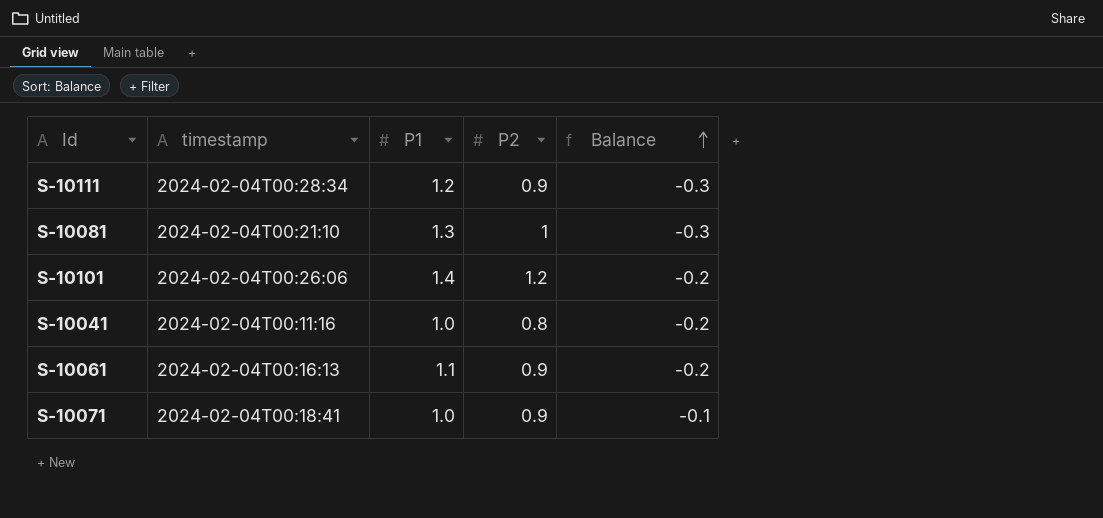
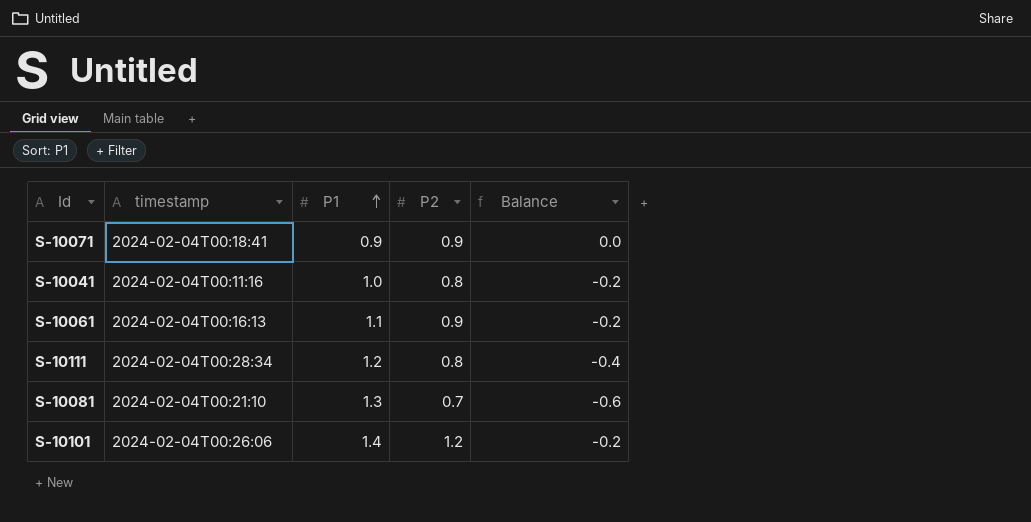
row order: Balance ascending -> P1 ascending
S-10071 | P1: 1.0 -> 0.9
S-10071 | Balance: -0.1 -> 0.0
S-10111 | P2: 0.9 -> 0.8
S-10111 | Balance: -0.3 -> -0.4
S-10081 | P2: 1 -> 0.7
S-10081 | Balance: -0.3 -> -0.6

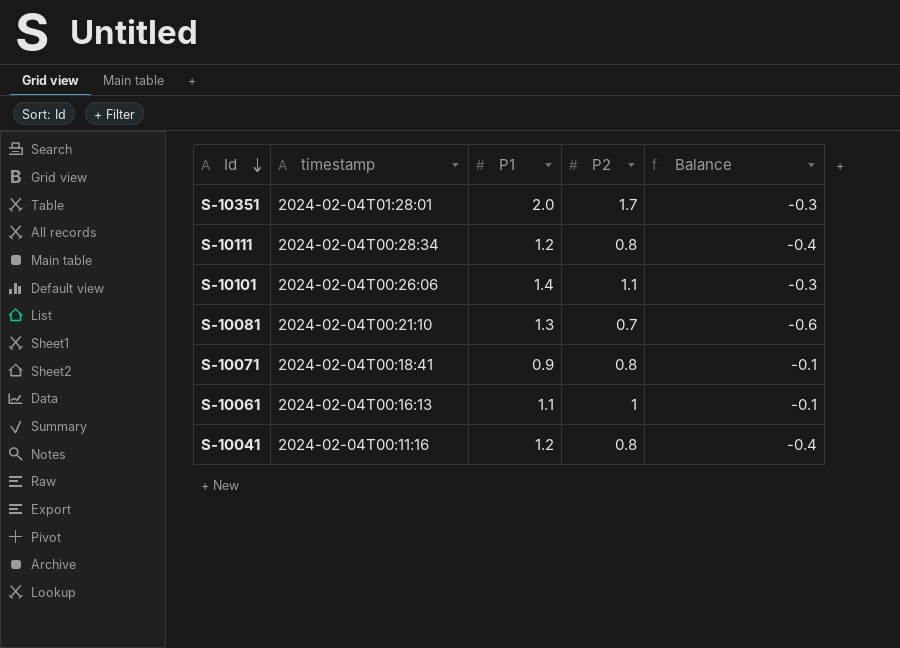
row order: P1 ascending -> Id descending
row S-10351: none -> 2024-02-04T01:28:01 | 2.0 | 1.7 | -0.3
S-10101 | P2: 1.2 -> 1.1
S-10101 | Balance: -0.2 -> -0.3
S-10071 | P2: 0.9 -> 0.8
S-10071 | Balance: 0.0 -> -0.1
S-10061 | P2: 0.9 -> 1
S-10061 | Balance: -0.2 -> -0.1
S-10041 | P1: 1.0 -> 1.2
S-10041 | Balance: -0.2 -> -0.4

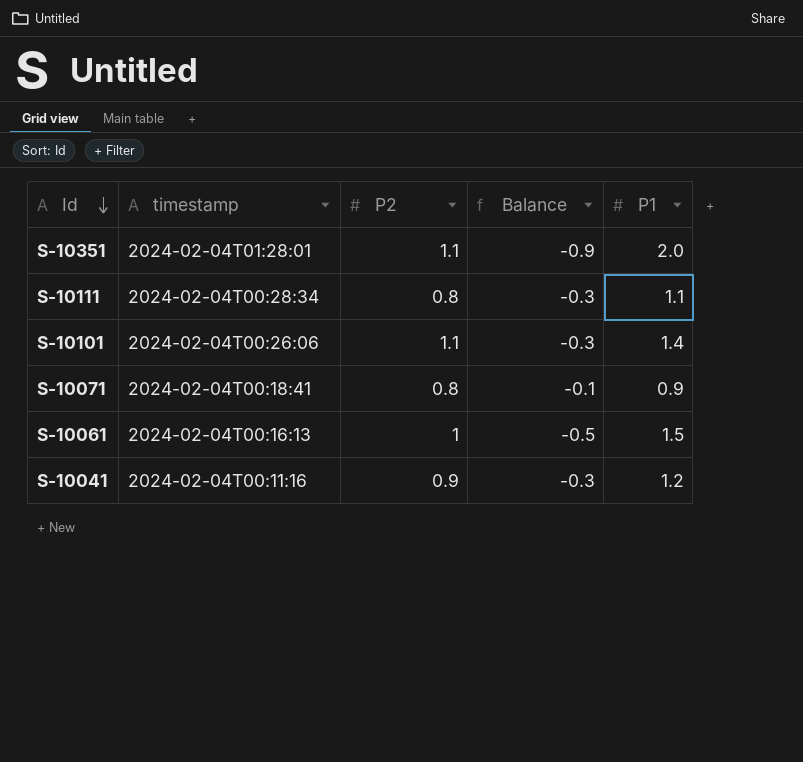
column P1 | position: 3 -> 5
row S-10081: 2024-02-04T00:21:10 | 1.3 | 0.7 | -0.6 -> none
S-10351 | P2: 1.7 -> 1.1
S-10351 | Balance: -0.3 -> -0.9
S-10111 | Balance: -0.4 -> -0.3
S-10111 | P1: 1.2 -> 1.1
S-10061 | Balance: -0.1 -> -0.5
S-10061 | P1: 1.1 -> 1.5
S-10041 | P2: 0.8 -> 0.9
S-10041 | Balance: -0.4 -> -0.3

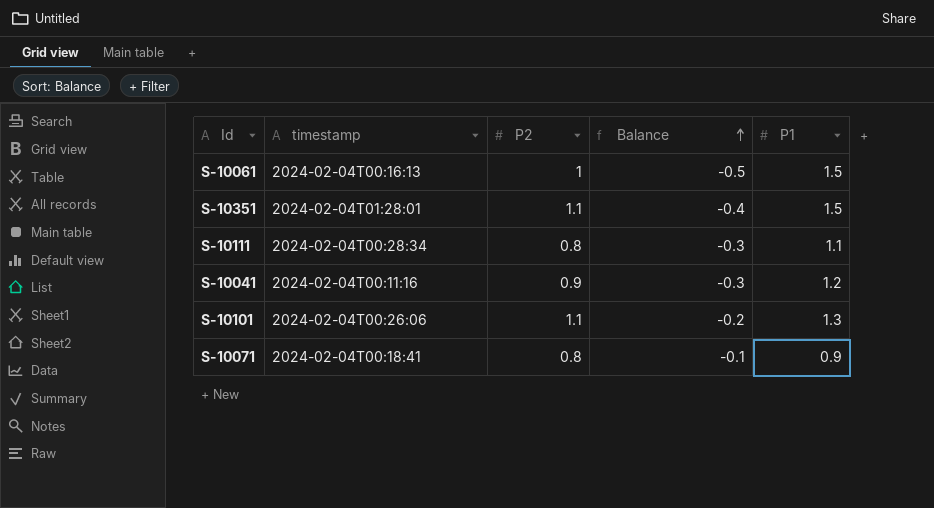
row order: Id descending -> Balance ascending
S-10351 | Balance: -0.9 -> -0.4
S-10351 | P1: 2.0 -> 1.5
S-10101 | Balance: -0.3 -> -0.2
S-10101 | P1: 1.4 -> 1.3

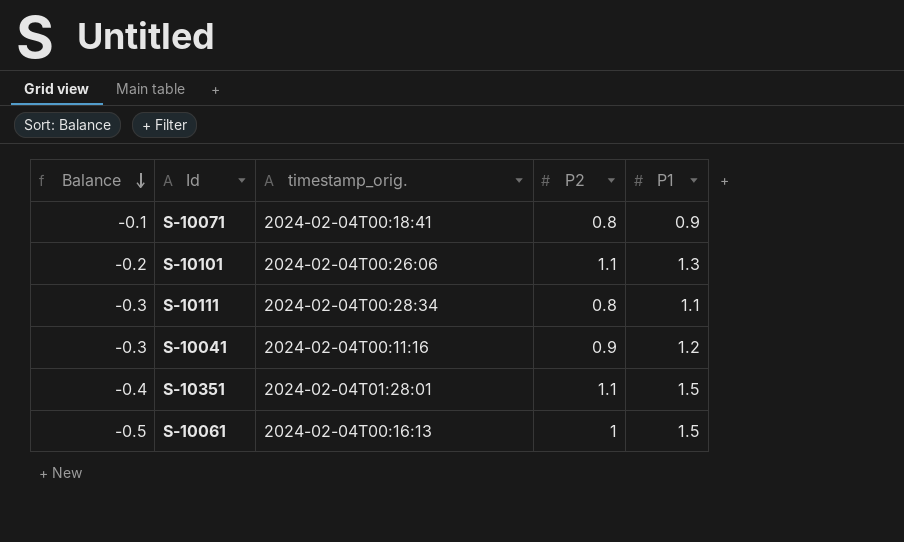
row order: Balance ascending -> Balance descending
column Balance | position: 4 -> 1
column name: timestamp -> timestamp_orig.

